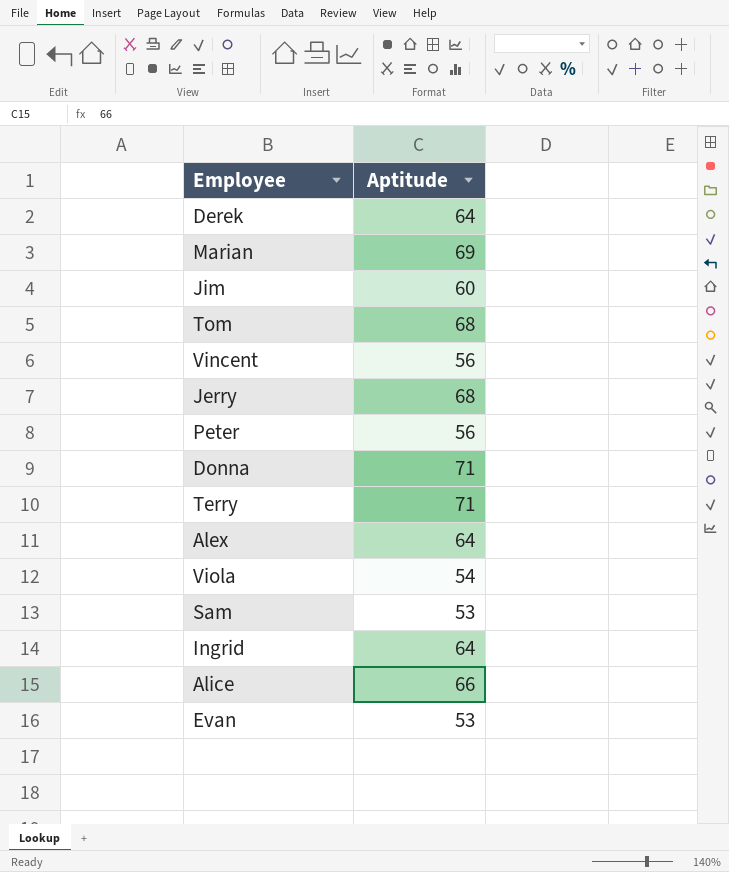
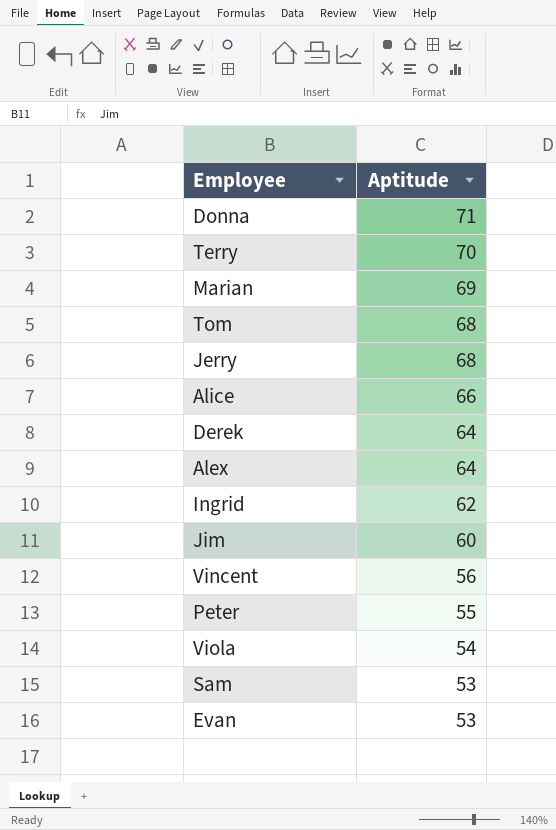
row order: none -> Aptitude descending
Terry | Aptitude: 71 -> 70
Ingrid | Aptitude: 64 -> 62
Peter | Aptitude: 56 -> 55

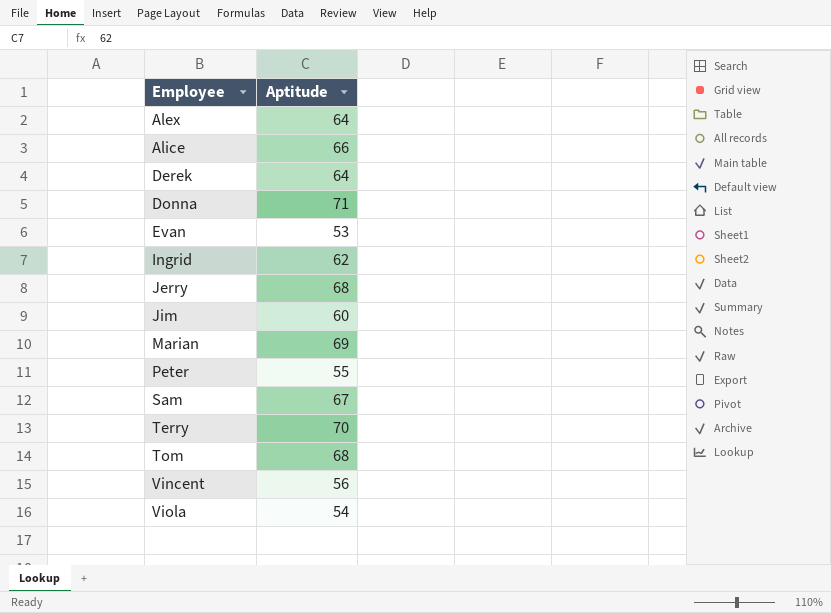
row order: Aptitude descending -> Employee ascending
Sam | Aptitude: 53 -> 67

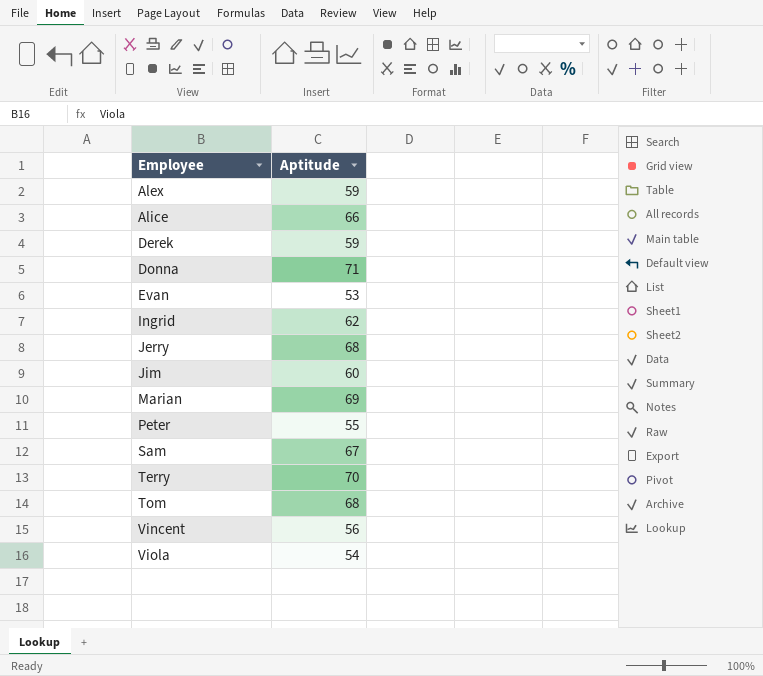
Alex | Aptitude: 64 -> 59
Derek | Aptitude: 64 -> 59

